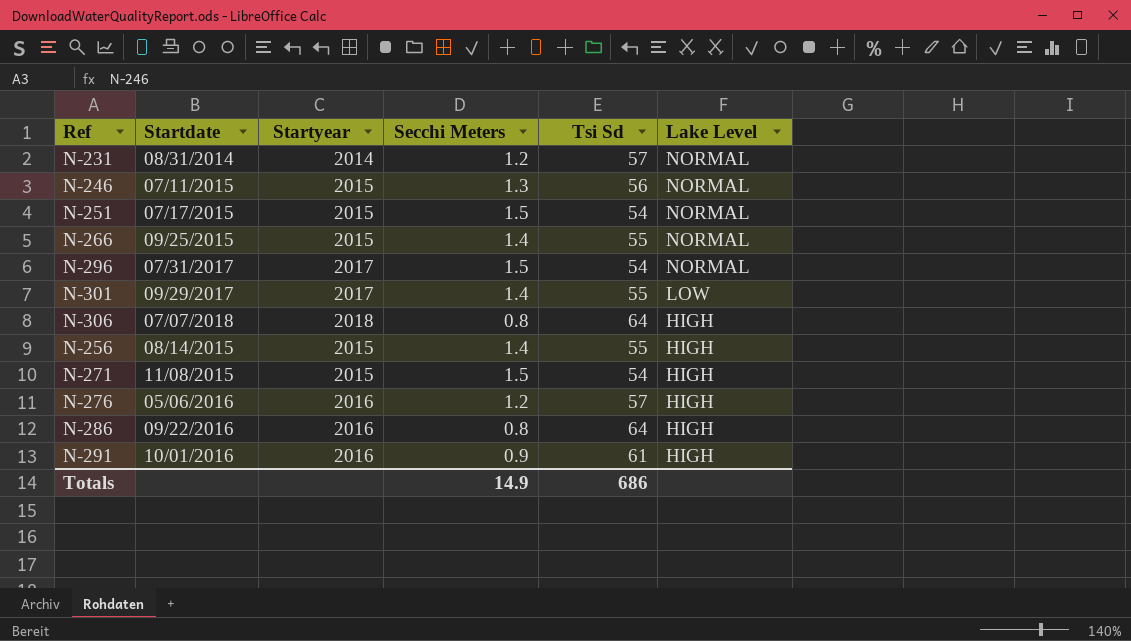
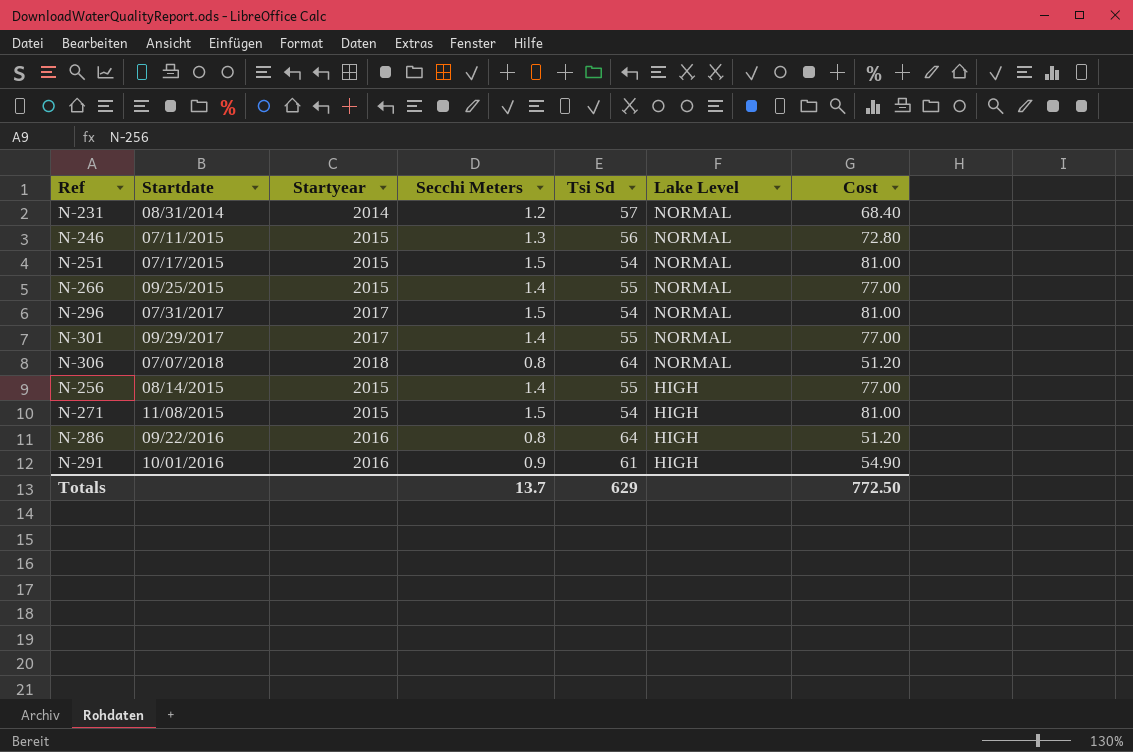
column Cost | formula: none -> [Secchi Meters] * [Tsi Sd]
row N-276: 05/06/2016 | 2016 | 1.2 | 57 | HIGH -> none
N-301 | Lake Level: LOW -> NORMAL
N-306 | Lake Level: HIGH -> NORMAL
Totals | Secchi Meters: 14.9 -> 13.7
Totals | Tsi Sd: 686 -> 629

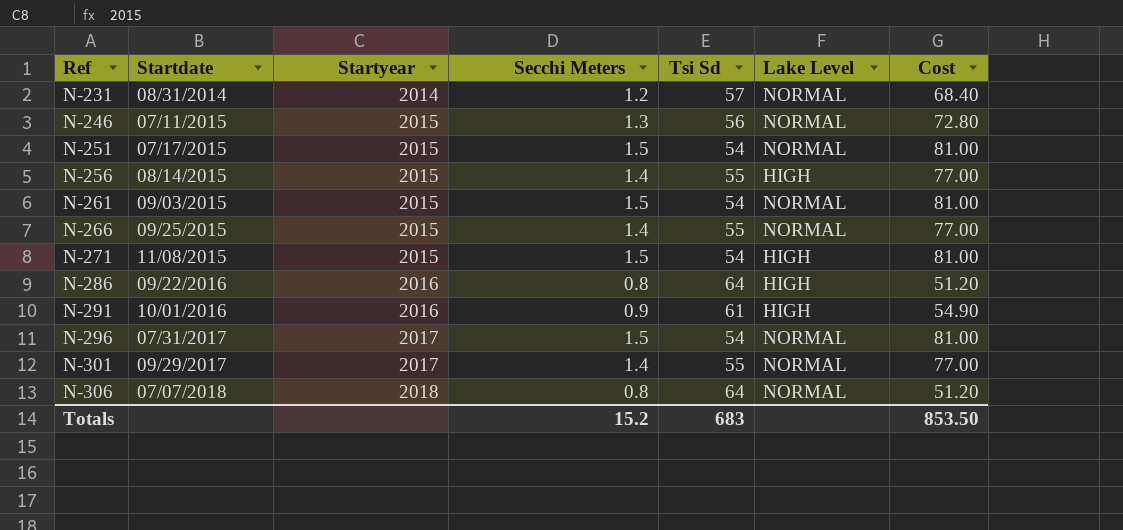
row order: Lake Level descending -> Ref ascending
row N-261: none -> 09/03/2015 | 2015 | 1.5 | 54 | NORMAL | 81.00
Totals | Secchi Meters: 13.7 -> 15.2
Totals | Tsi Sd: 629 -> 683
Totals | Cost: 772.50 -> 853.50

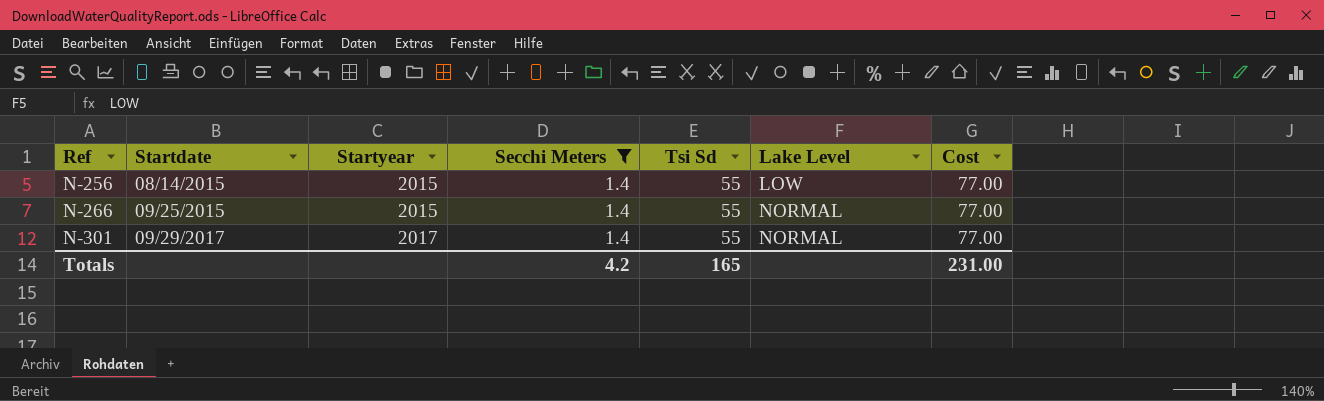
filter: none -> Secchi Meters = 1.4
N-256 | Lake Level: HIGH -> LOW
Totals | Secchi Meters: 15.2 -> 4.2
Totals | Tsi Sd: 683 -> 165
Totals | Cost: 853.50 -> 231.00

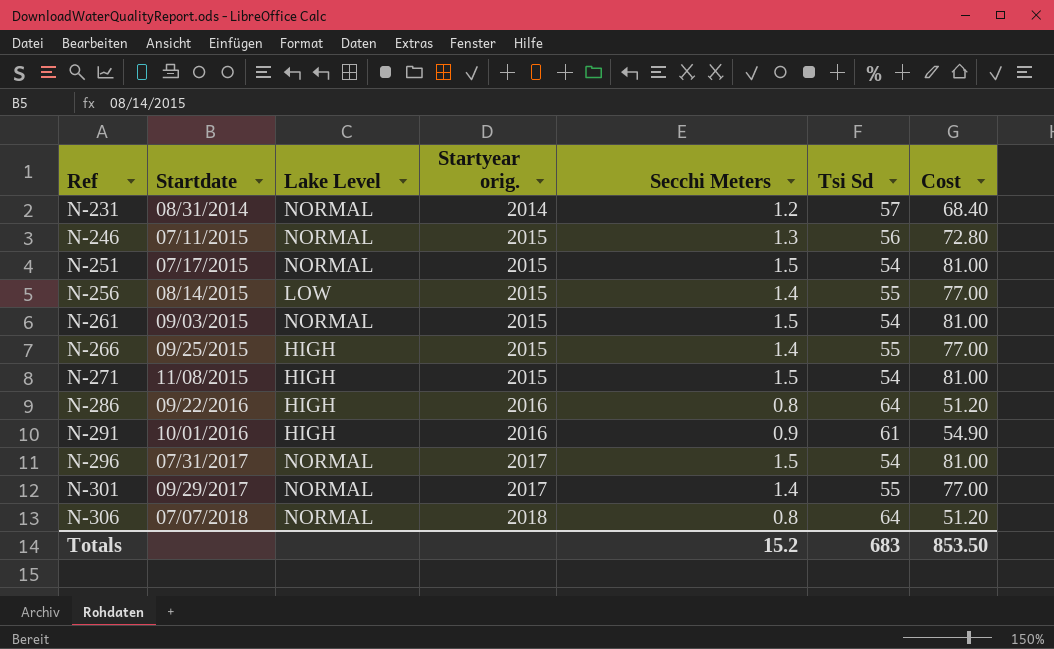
filter: Secchi Meters = 1.4 -> none
column Lake Level | position: 6 -> 3
column name: Startyear -> Startyear orig.
N-266 | Lake Level: NORMAL -> HIGH
Totals | Secchi Meters: 4.2 -> 15.2
Totals | Tsi Sd: 165 -> 683
Totals | Cost: 231.00 -> 853.50

